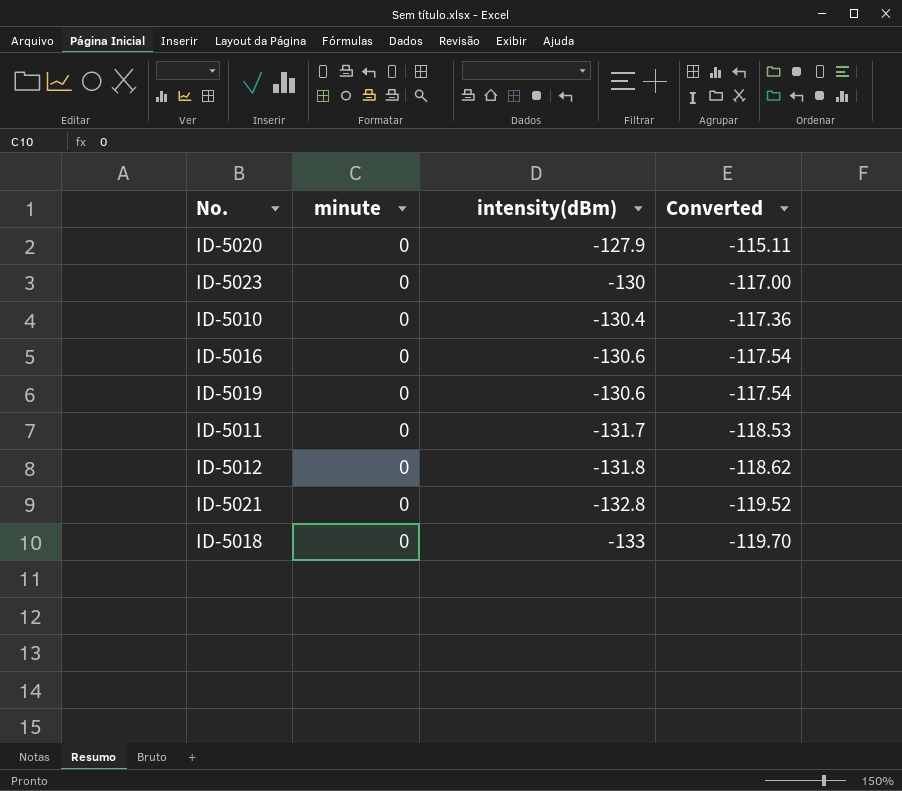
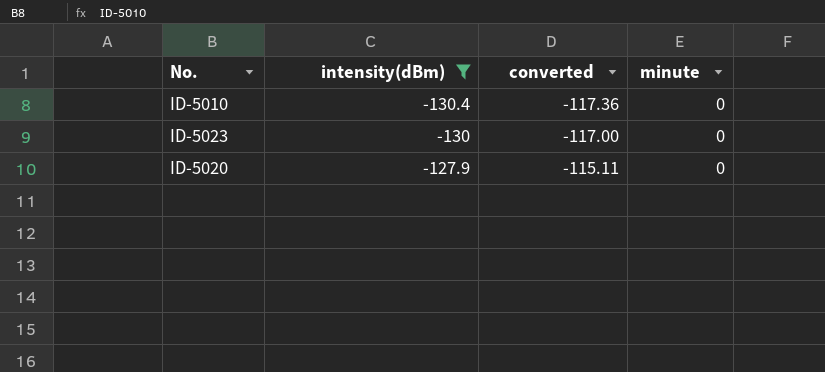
filter: none -> intensity(dBm) >= -130.4
row order: intensity(dBm) descending -> intensity(dBm) ascending
column name: Converted -> converted
column minute | position: 2 -> 4

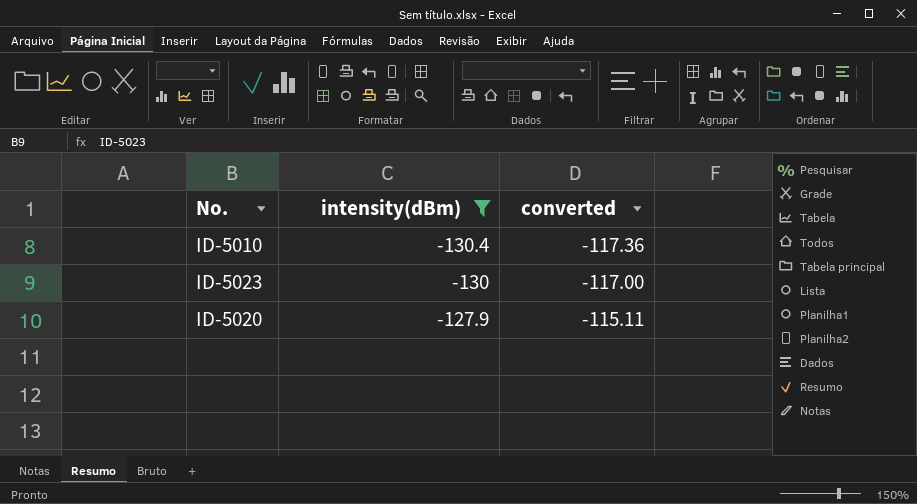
column minute | position: 4 -> none

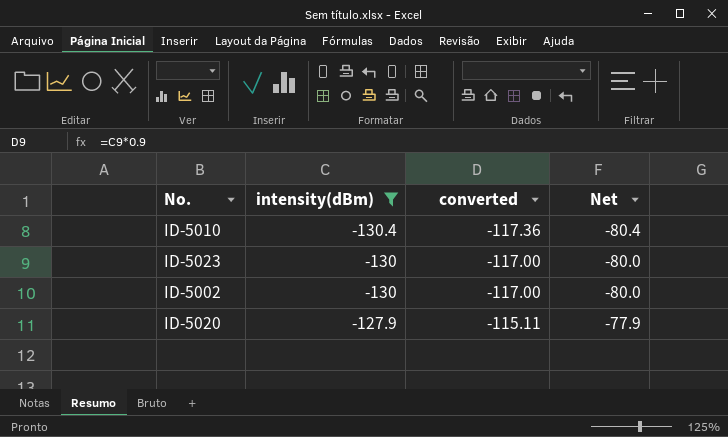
column Net | formula: none -> [intensity(dBm)] + 50
row ID-5002: none -> -130 | -117.00 | -80.0

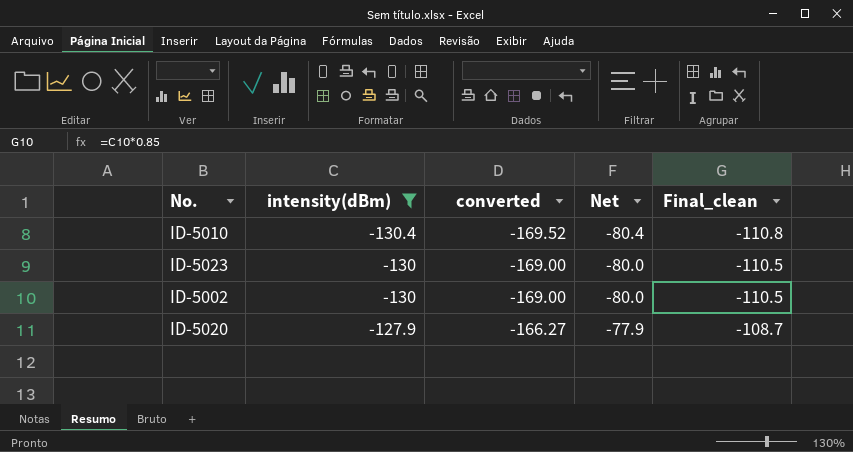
column converted | formula: [intensity(dBm)] * 0.9 -> [intensity(dBm)] * 1.3
column Final_clean | formula: none -> [intensity(dBm)] * 0.85

